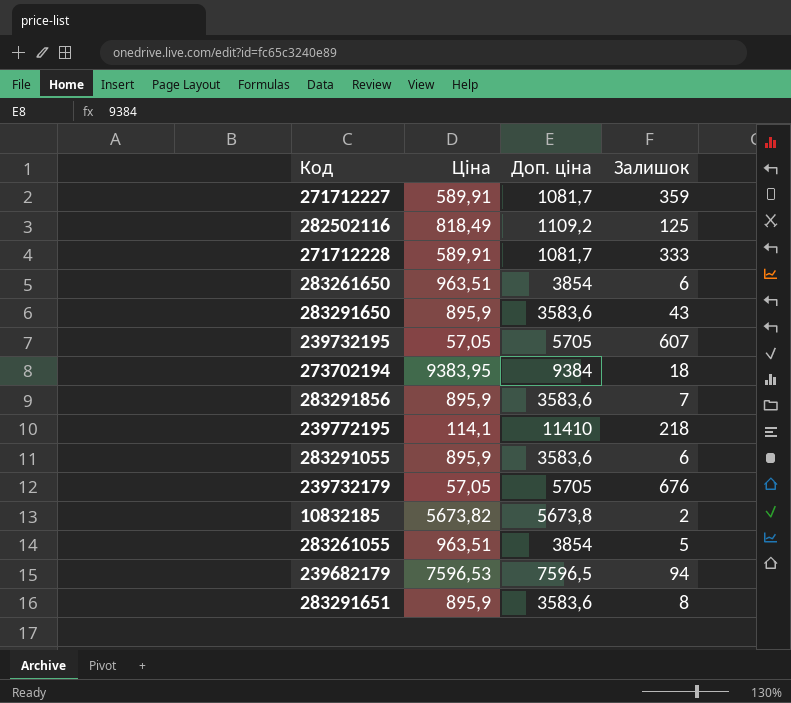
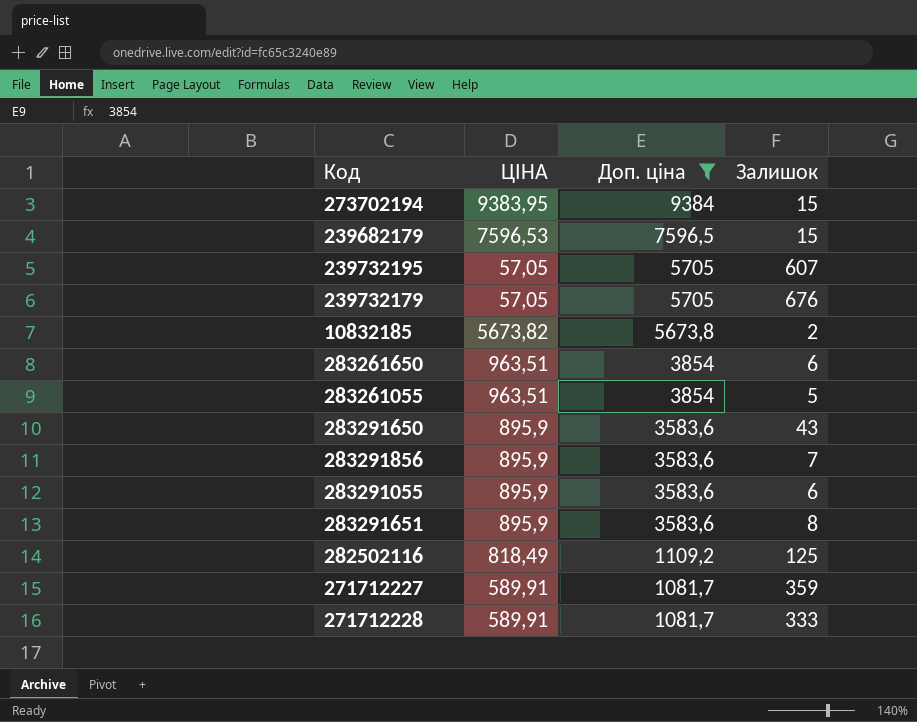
filter: none -> Доп. ціна != 11410
row order: none -> Доп. ціна descending
column name: Ціна -> ЦІНА
273702194 | Залишок: 18 -> 15
239682179 | Залишок: 94 -> 15

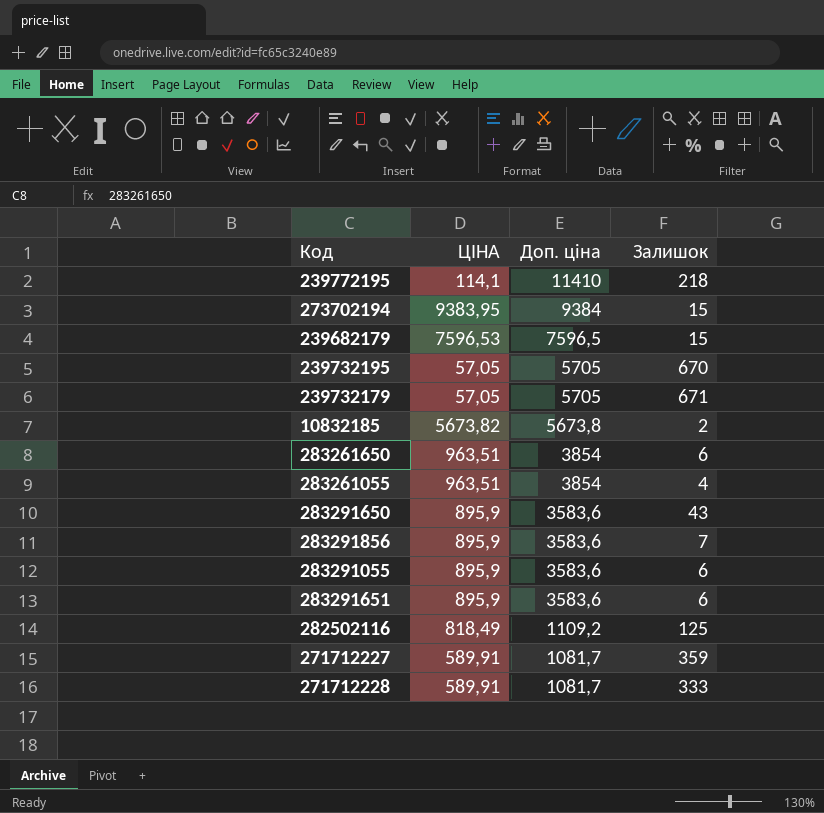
filter: Доп. ціна != 11410 -> none
239732195 | Залишок: 607 -> 670
239732179 | Залишок: 676 -> 671
283261055 | Залишок: 5 -> 4
283291651 | Залишок: 8 -> 6

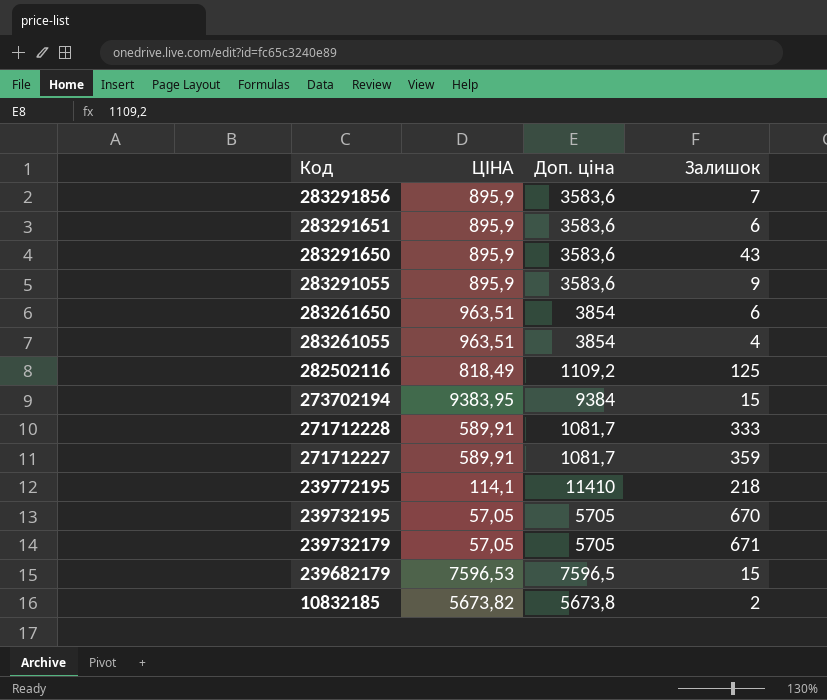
row order: Доп. ціна descending -> Код descending
283291055 | Залишок: 6 -> 9

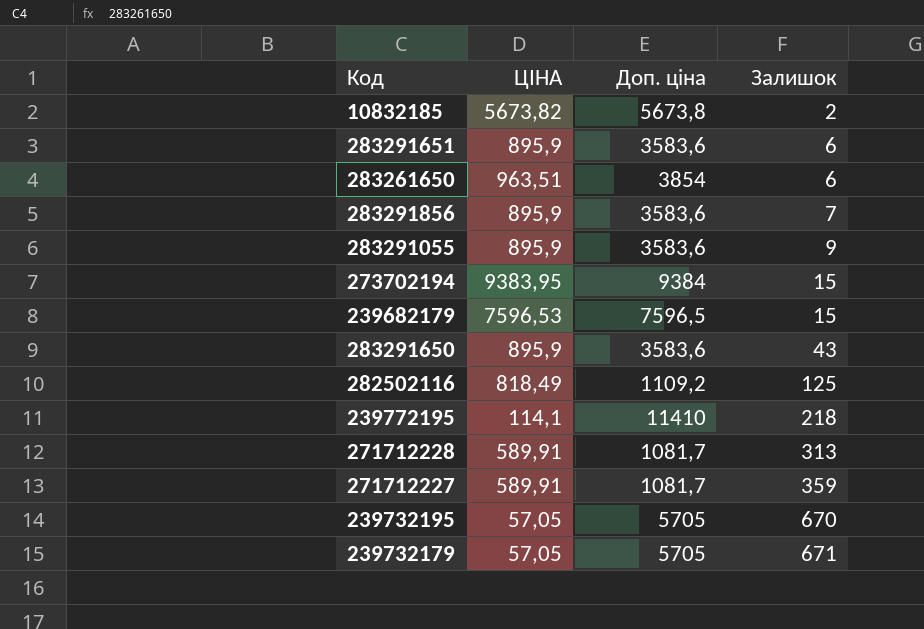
row order: Код descending -> Залишок ascending
row 283261055: 963,51 | 3854 | 4 -> none
271712228 | Залишок: 333 -> 313

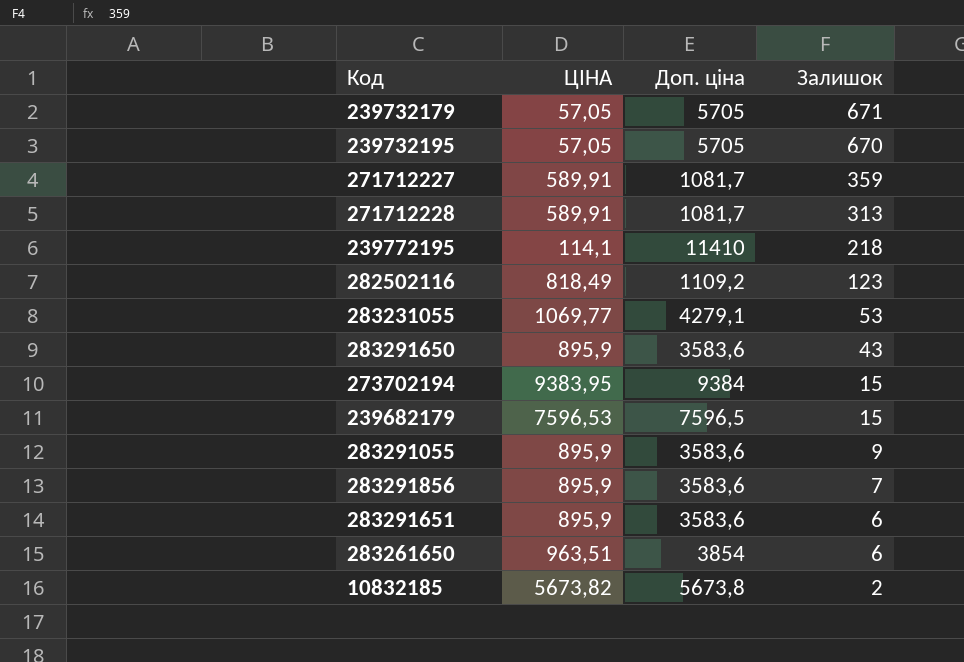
row order: Залишок ascending -> Залишок descending
282502116 | Залишок: 125 -> 123
row 283231055: none -> 1069,77 | 4279,1 | 53

